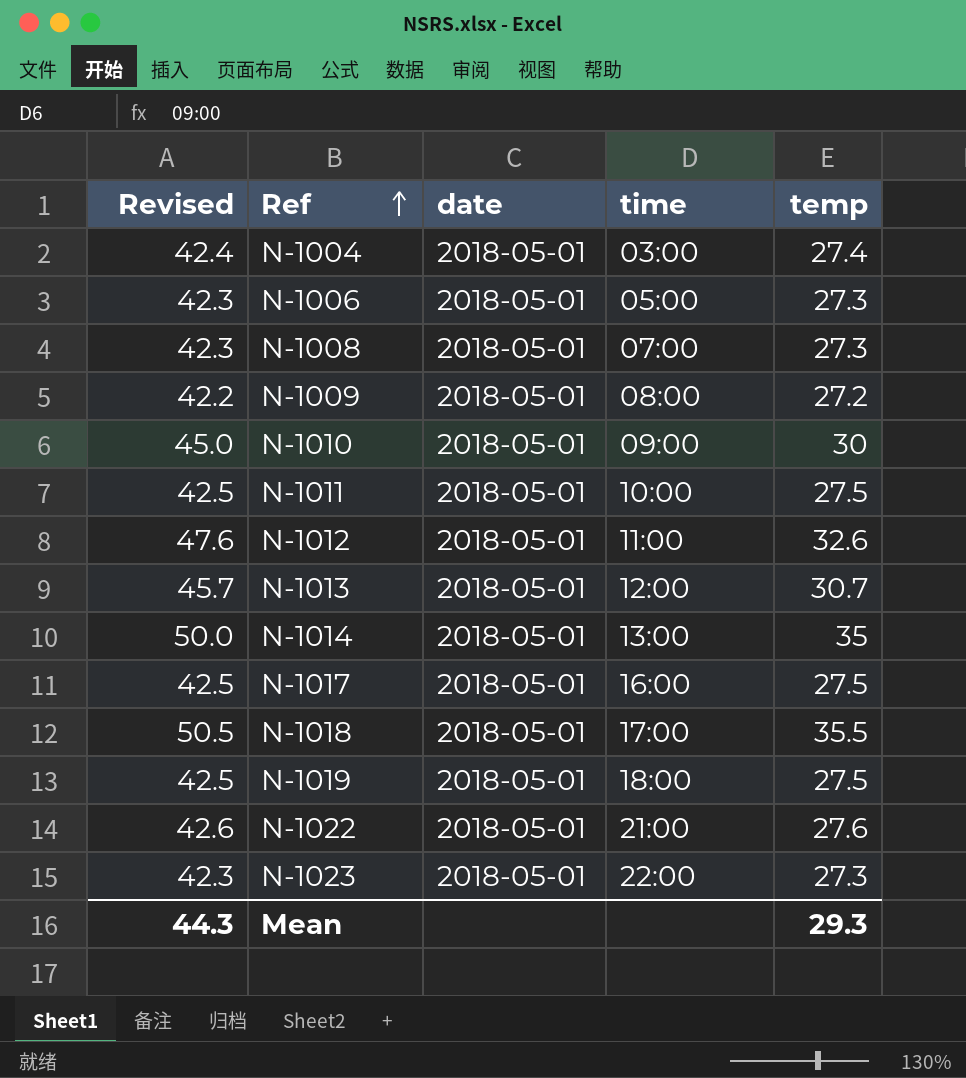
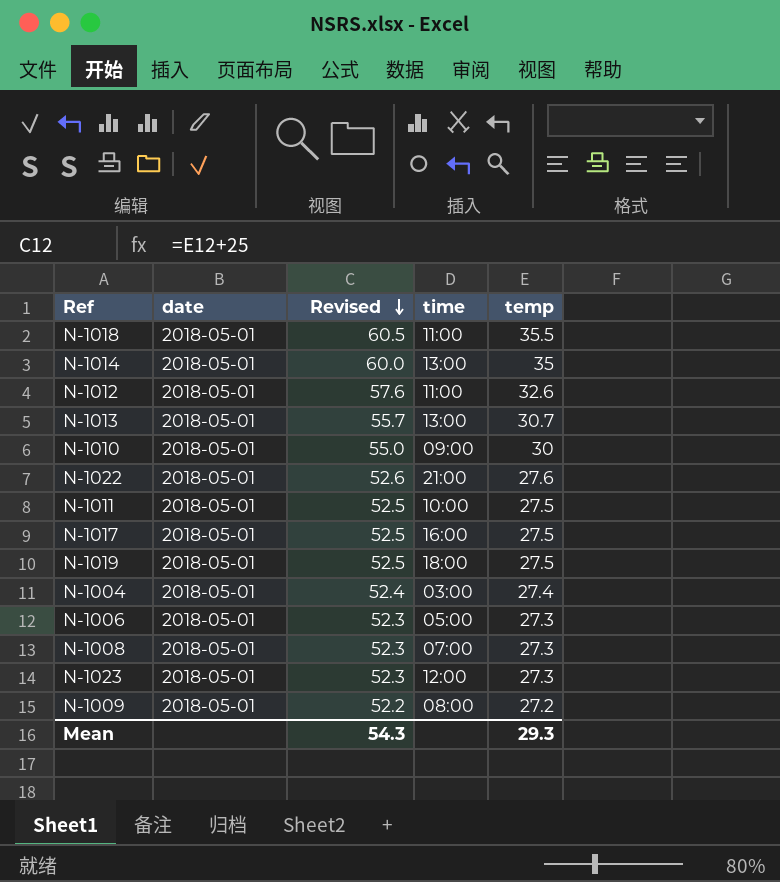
row order: Ref ascending -> Revised descending
column Revised | formula: [temp] + 15 -> [temp] + 25
column Revised | position: 1 -> 3
N-1018 | time: 17:00 -> 11:00
N-1013 | time: 12:00 -> 13:00
N-1023 | time: 22:00 -> 12:00
Mean | Revised: 44.3 -> 54.3

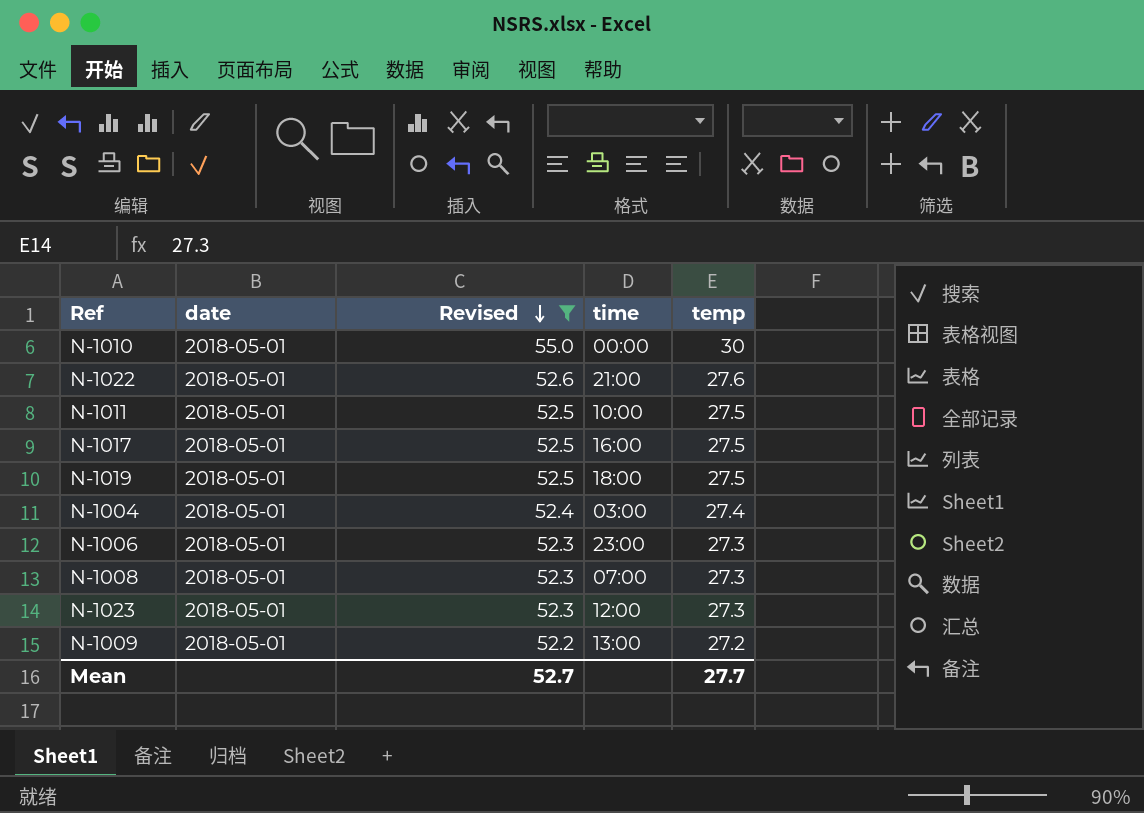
filter: none -> Revised <= 55.0
N-1010 | time: 09:00 -> 00:00
N-1006 | time: 05:00 -> 23:00
N-1009 | time: 08:00 -> 13:00
Mean | Revised: 54.3 -> 52.7
Mean | temp: 29.3 -> 27.7

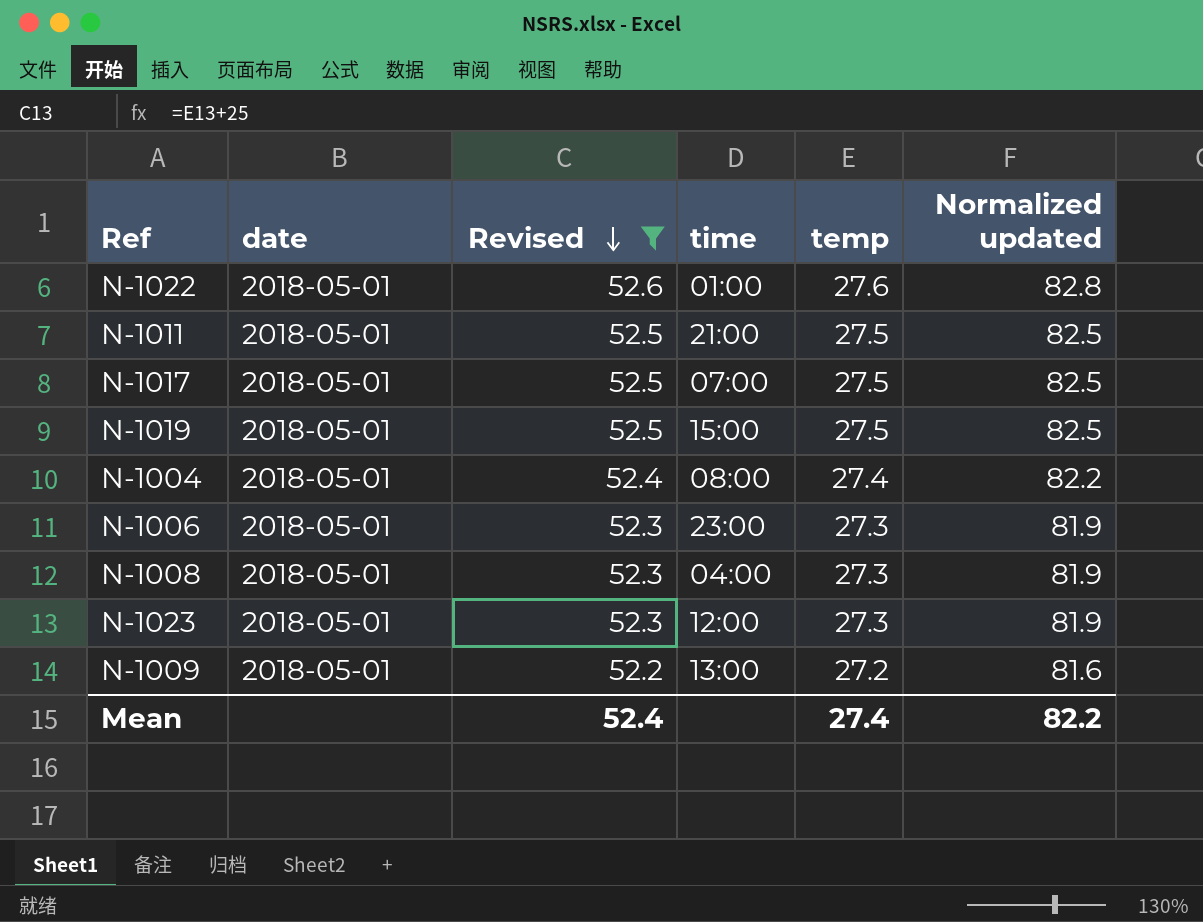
column Normalized updated | formula: none -> [temp] * 3
row N-1010: 2018-05-01 | 55.0 | 00:00 | 30 -> none
N-1022 | time: 21:00 -> 01:00
N-1011 | time: 10:00 -> 21:00
N-1017 | time: 16:00 -> 07:00
N-1019 | time: 18:00 -> 15:00
N-1004 | time: 03:00 -> 08:00
N-1008 | time: 07:00 -> 04:00
Mean | Revised: 52.7 -> 52.4
Mean | temp: 27.7 -> 27.4

